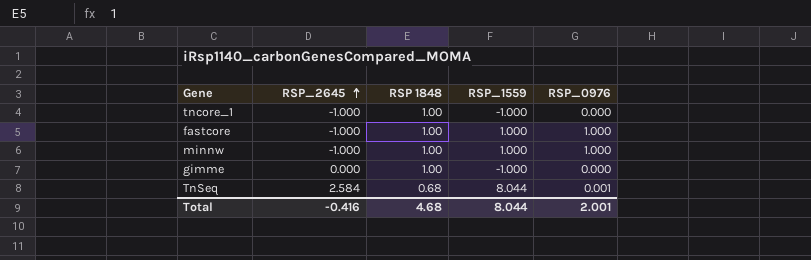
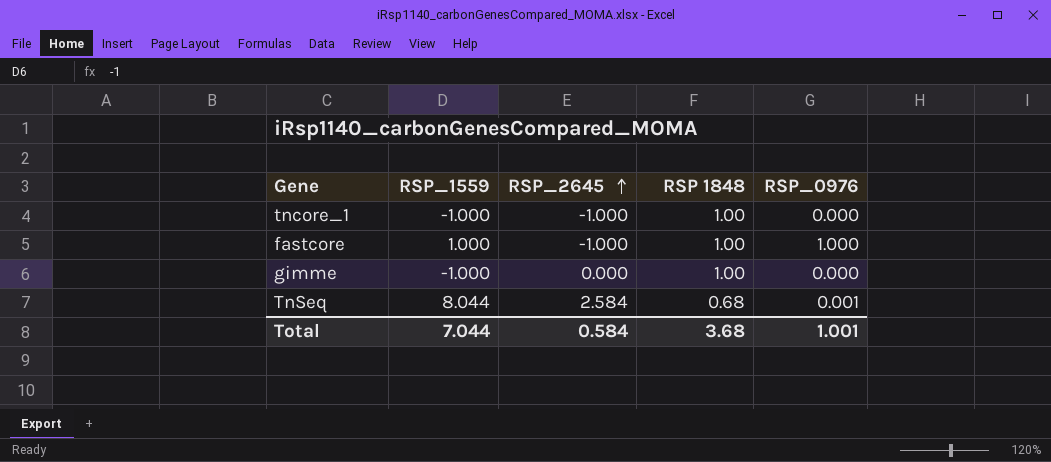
column RSP_1559 | position: 4 -> 2
row minnw: -1.000 | 1.00 | 1.000 | 1.000 -> none
Total | RSP_1559: 8.044 -> 7.044
Total | RSP_2645: -0.416 -> 0.584
Total | RSP 1848: 4.68 -> 3.68
Total | RSP_0976: 2.001 -> 1.001

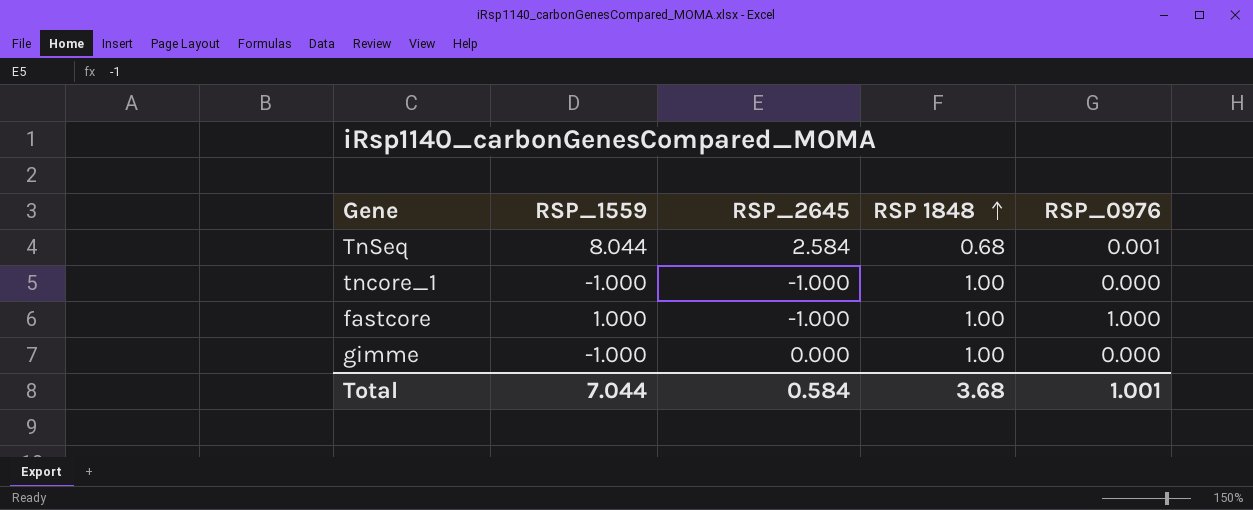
row order: RSP_2645 ascending -> RSP 1848 ascending

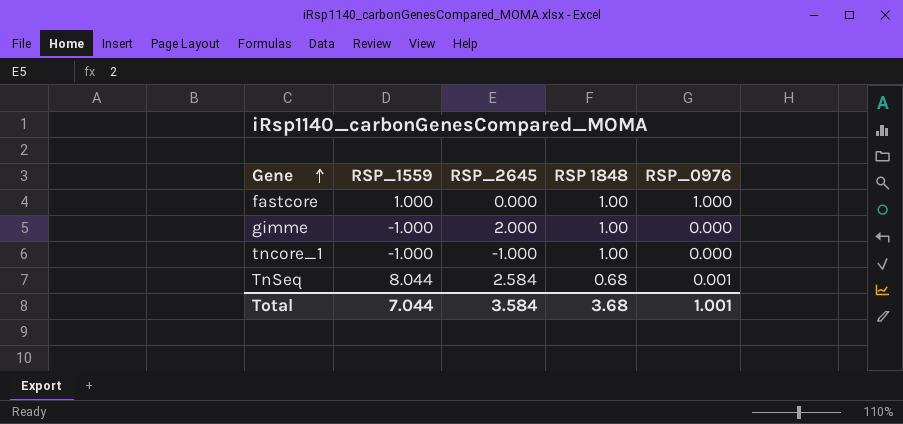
row order: RSP 1848 ascending -> Gene ascending
fastcore | RSP_2645: -1.000 -> 0.000
gimme | RSP_2645: 0.000 -> 2.000
Total | RSP_2645: 0.584 -> 3.584

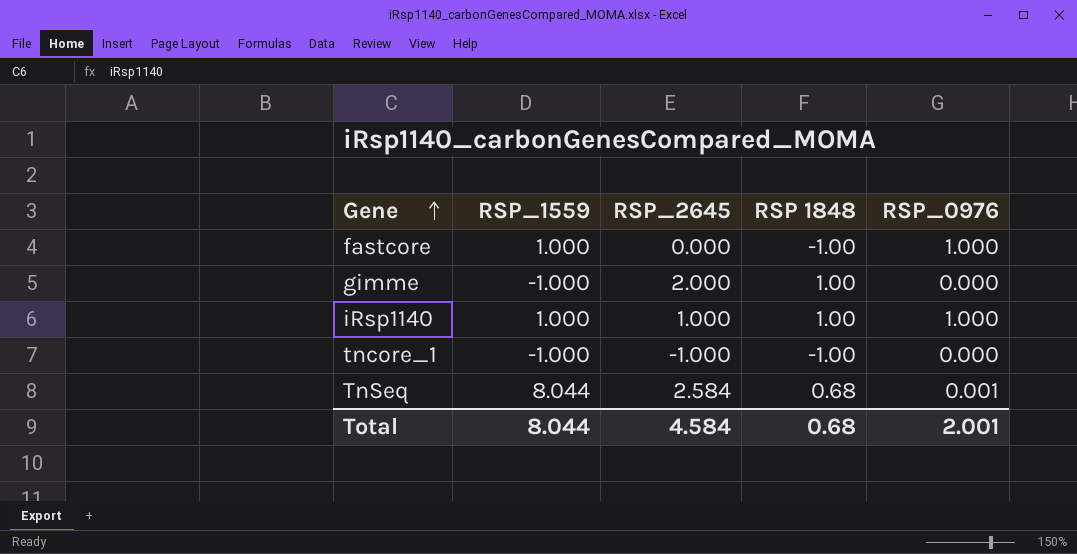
fastcore | RSP 1848: 1.00 -> -1.00
row iRsp1140: none -> 1.000 | 1.000 | 1.00 | 1.000
tncore_1 | RSP 1848: 1.00 -> -1.00
Total | RSP_1559: 7.044 -> 8.044
Total | RSP_2645: 3.584 -> 4.584
Total | RSP 1848: 3.68 -> 0.68
Total | RSP_0976: 1.001 -> 2.001

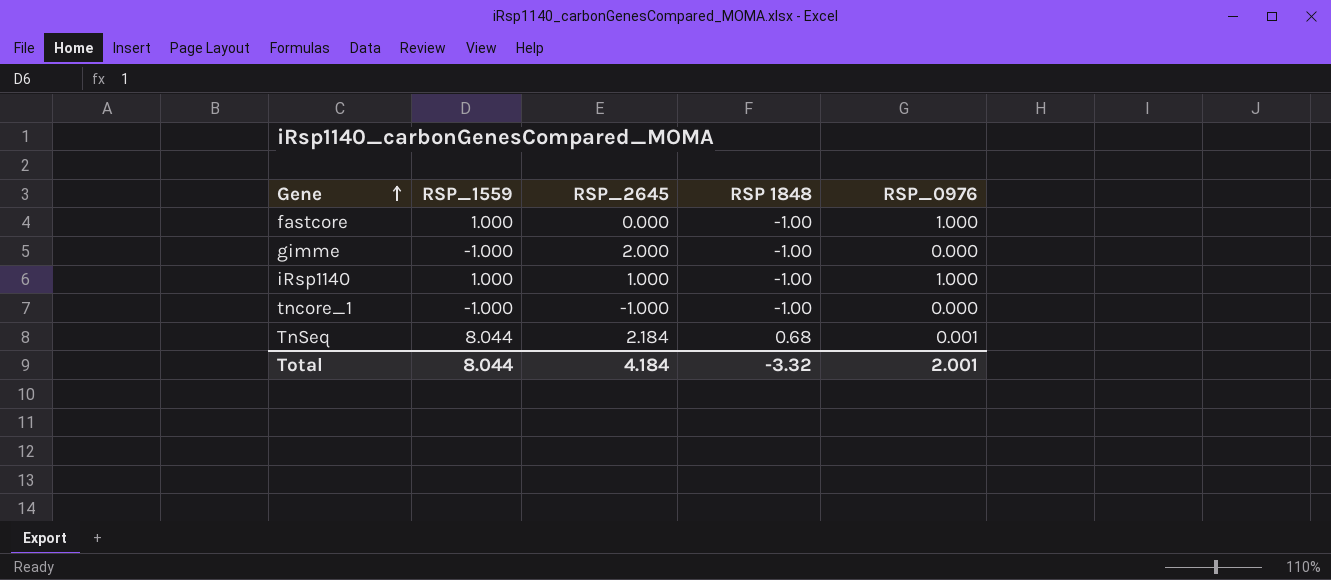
gimme | RSP 1848: 1.00 -> -1.00
iRsp1140 | RSP 1848: 1.00 -> -1.00
TnSeq | RSP_2645: 2.584 -> 2.184
Total | RSP_2645: 4.584 -> 4.184
Total | RSP 1848: 0.68 -> -3.32

